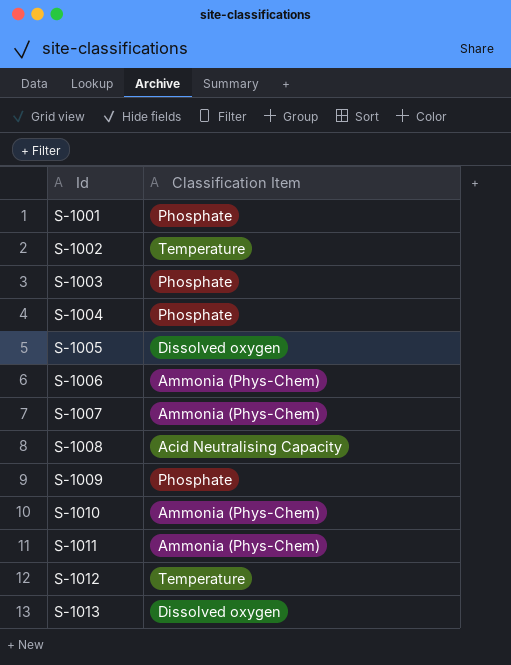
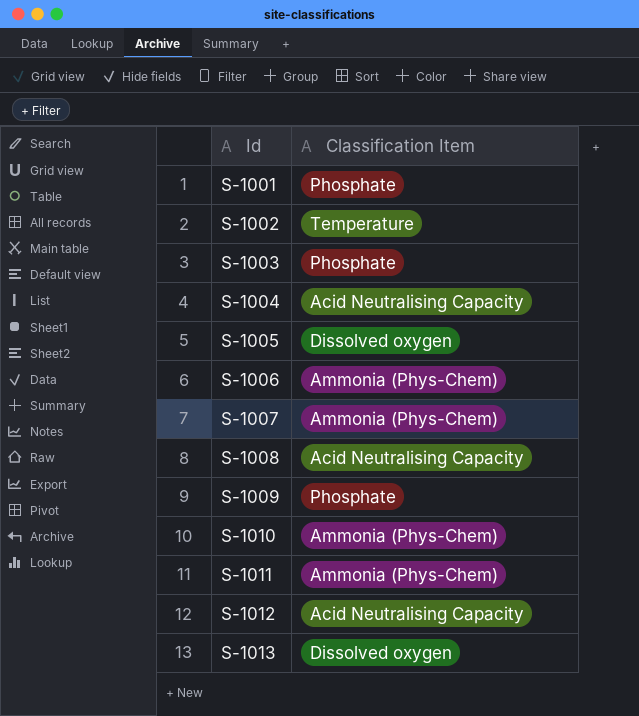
S-1004 | Classification Item: Phosphate -> Acid Neutralising Capacity
S-1012 | Classification Item: Temperature -> Acid Neutralising Capacity

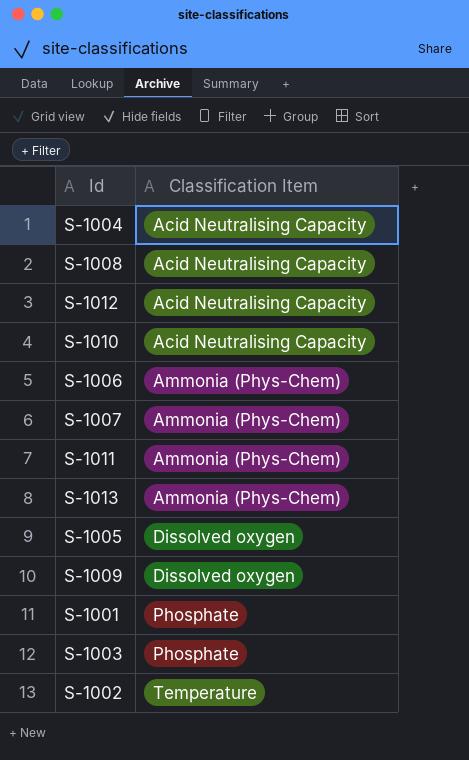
row order: Id ascending -> Classification Item ascending
S-1010 | Classification Item: Ammonia (Phys-Chem) -> Acid Neutralising Capacity
S-1013 | Classification Item: Dissolved oxygen -> Ammonia (Phys-Chem)
S-1009 | Classification Item: Phosphate -> Dissolved oxygen

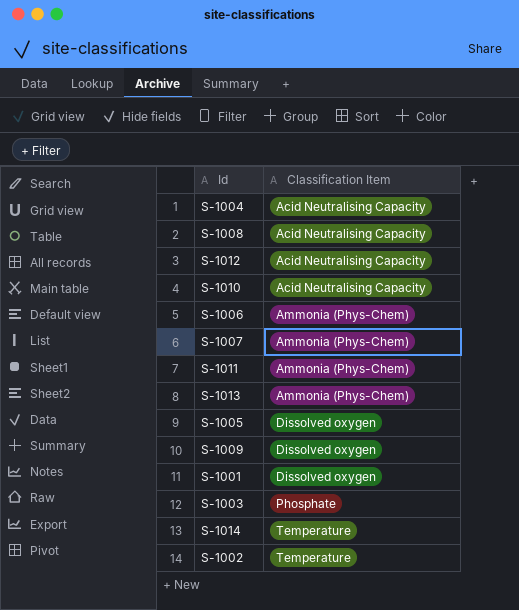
S-1001 | Classification Item: Phosphate -> Dissolved oxygen
row S-1014: none -> Temperature

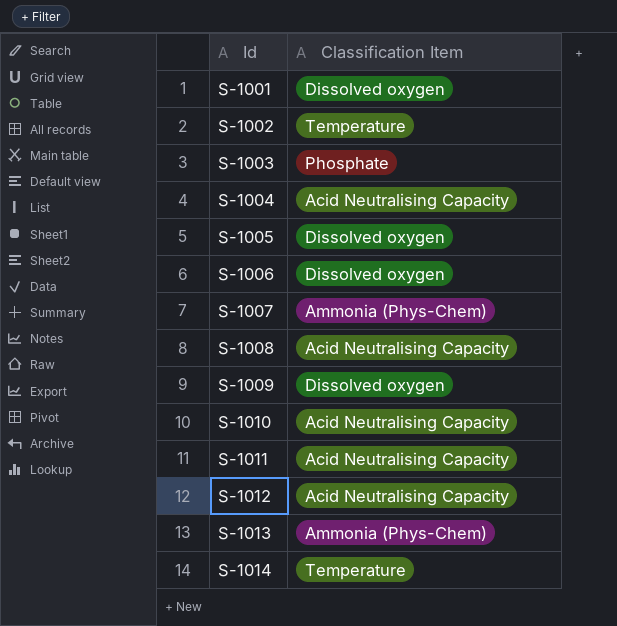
row order: Classification Item ascending -> Id ascending
S-1006 | Classification Item: Ammonia (Phys-Chem) -> Dissolved oxygen
S-1011 | Classification Item: Ammonia (Phys-Chem) -> Acid Neutralising Capacity

